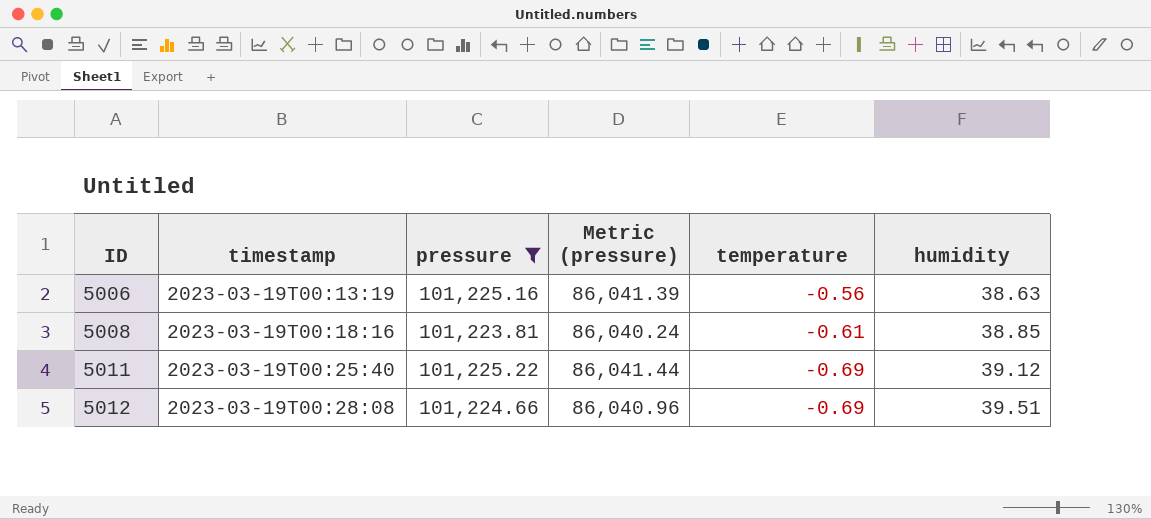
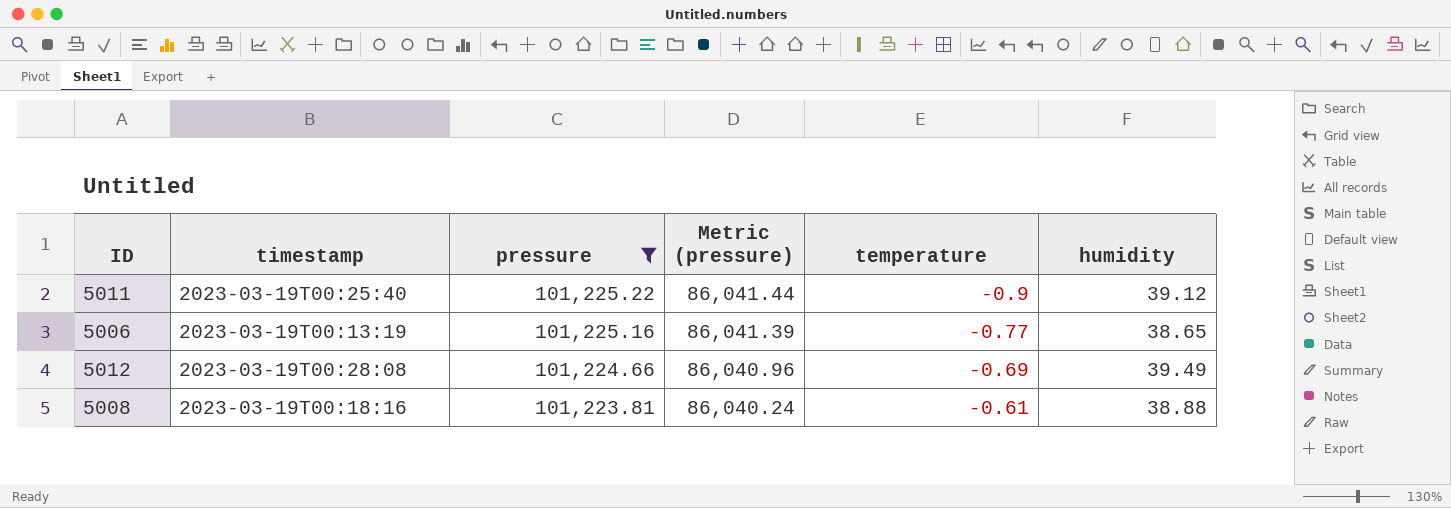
row order: ID ascending -> pressure descending
5011 | temperature: -0.69 -> -0.9
5006 | temperature: -0.56 -> -0.77
5006 | humidity: 38.63 -> 38.65
5012 | humidity: 39.51 -> 39.49
5008 | humidity: 38.85 -> 38.88

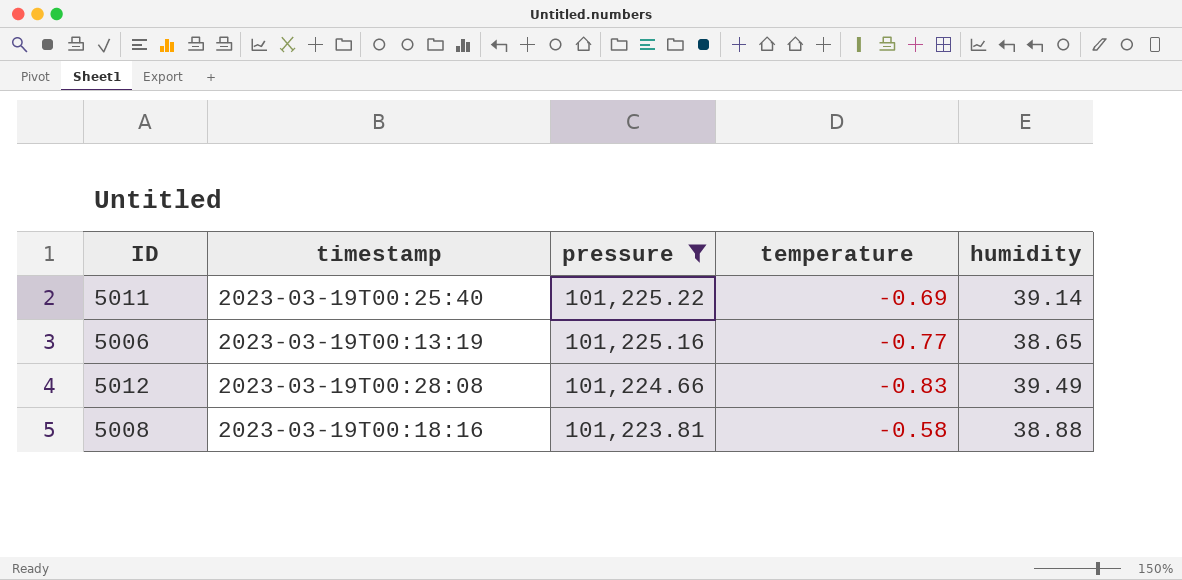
column Metric (pressure) | formula: [pressure] * 0.85 -> none
5011 | temperature: -0.9 -> -0.69
5011 | humidity: 39.12 -> 39.14
5012 | temperature: -0.69 -> -0.83
5008 | temperature: -0.61 -> -0.58

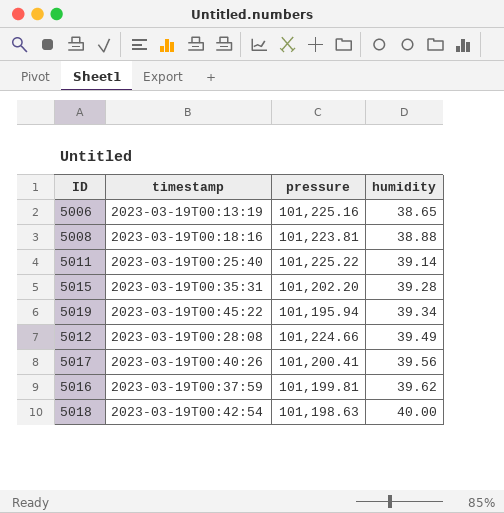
filter: pressure >= 101,223.81 -> none
row order: pressure descending -> humidity ascending
column temperature | position: 4 -> none

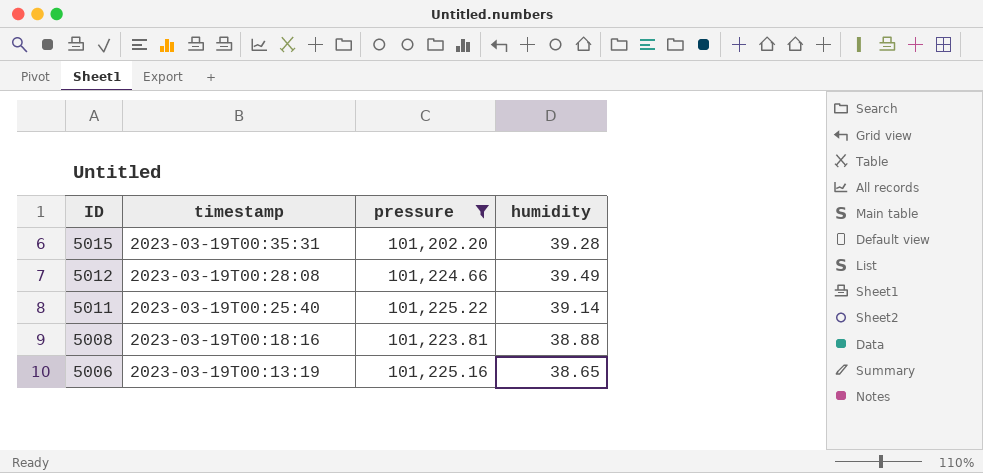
filter: none -> pressure >= 101,202.20
row order: humidity ascending -> ID descending

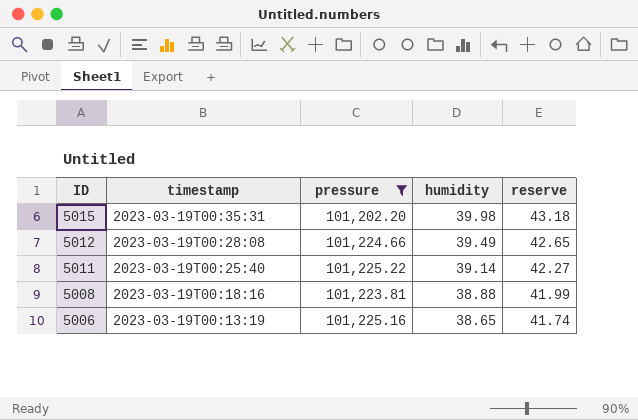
column reserve | formula: none -> [humidity] * 1.08
5015 | humidity: 39.28 -> 39.98

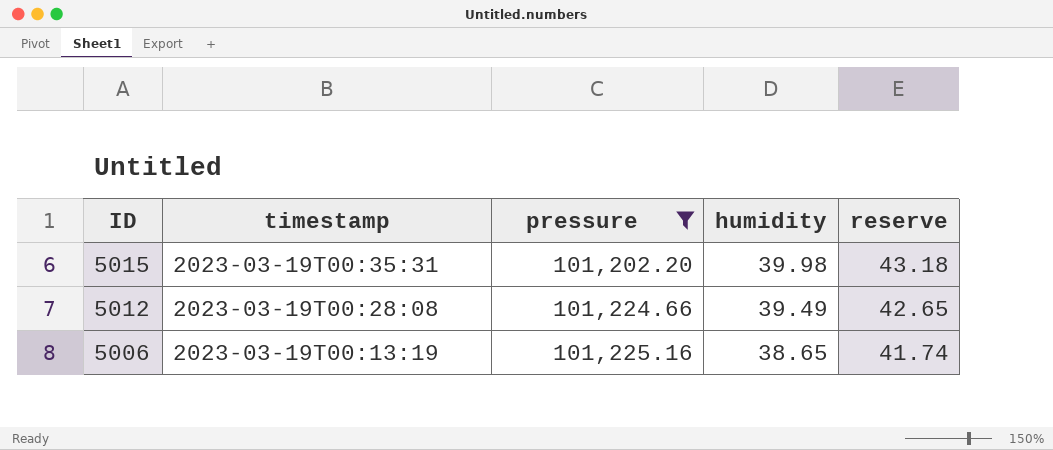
row 5011: 2023-03-19T00:25:40 | 101,225.22 | 39.14 | 42.27 -> none
row 5008: 2023-03-19T00:18:16 | 101,223.81 | 38.88 | 41.99 -> none

